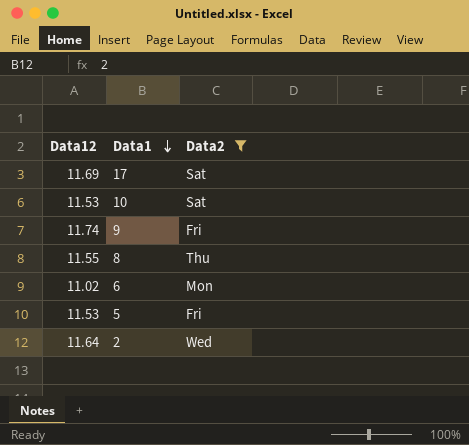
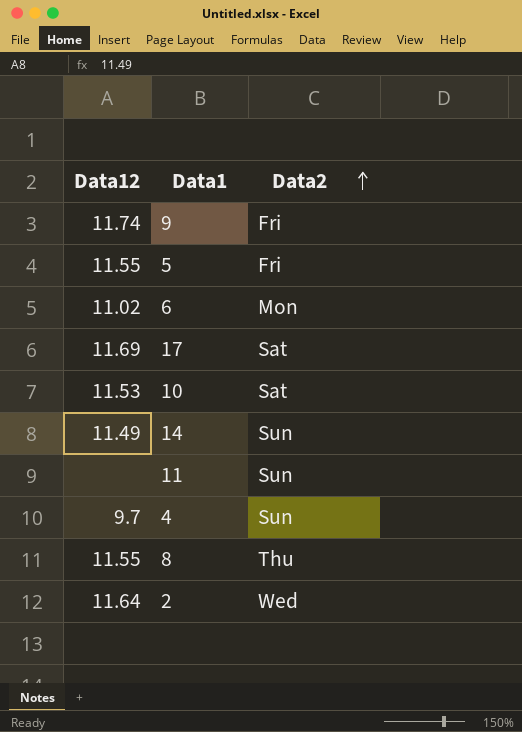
filter: Data2 != Sun -> none
row order: Data1 descending -> Data2 ascending
5 | Data12: 11.53 -> 11.55

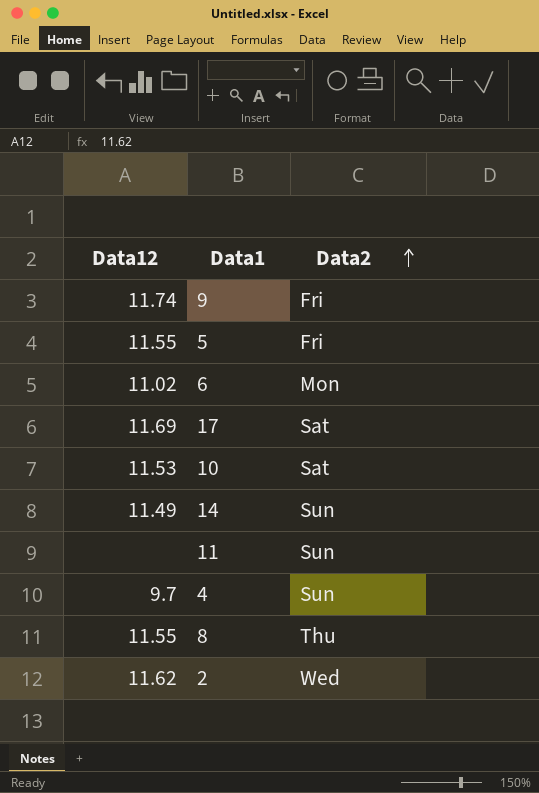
2 | Data12: 11.64 -> 11.62

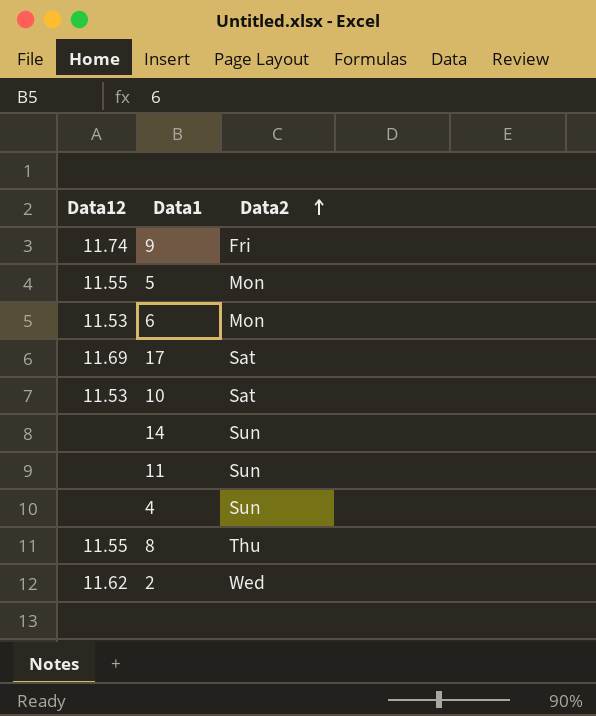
5 | Data2: Fri -> Mon
6 | Data12: 11.02 -> 11.53
14 | Data12: 11.49 -> none
4 | Data12: 9.7 -> none

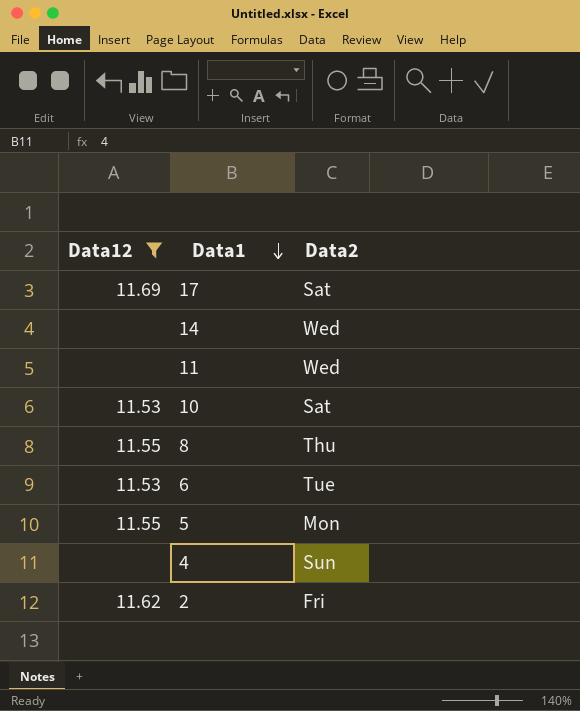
filter: none -> Data12 != 11.74
row order: Data2 ascending -> Data1 descending
14 | Data2: Sun -> Wed
11 | Data2: Sun -> Wed
6 | Data2: Mon -> Tue
2 | Data2: Wed -> Fri

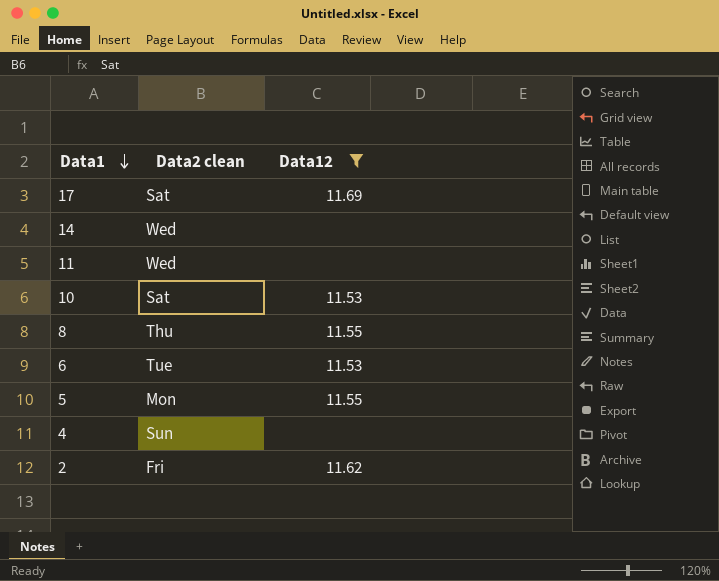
column name: Data2 -> Data2 clean
column Data12 | position: 1 -> 3

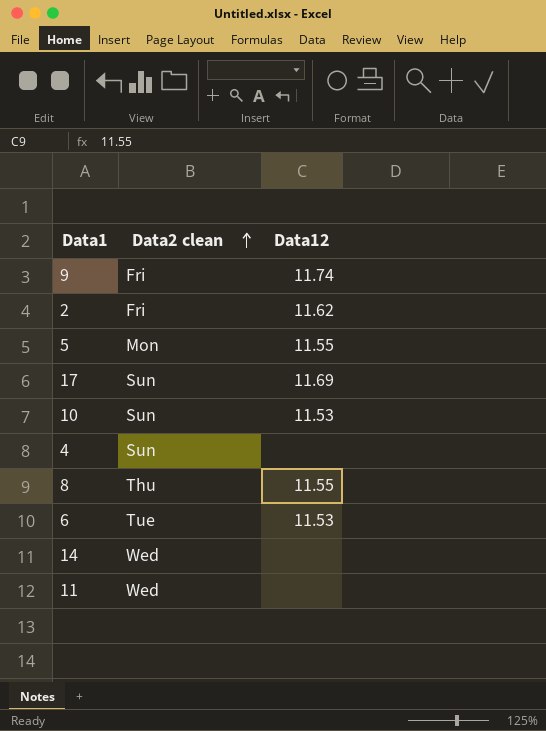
filter: Data12 != 11.74 -> none
row order: Data1 descending -> Data2 clean ascending
17 | Data2 clean: Sat -> Sun
10 | Data2 clean: Sat -> Sun

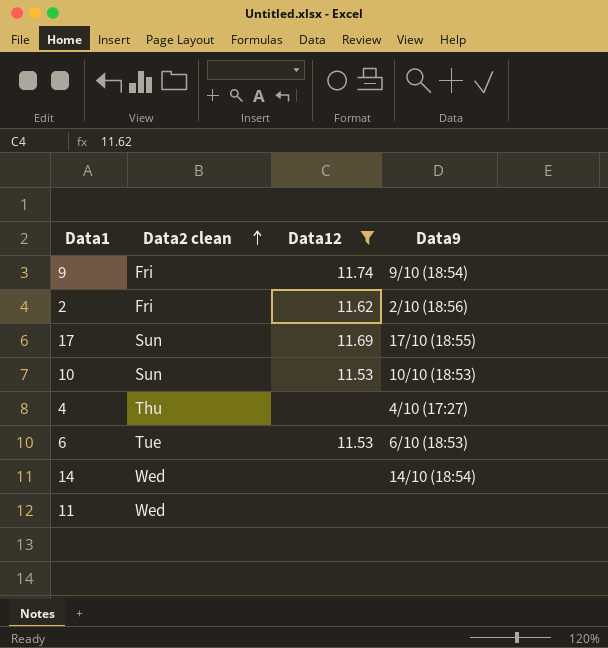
filter: none -> Data12 != 11.55
column Data9 | position: none -> 4
4 | Data2 clean: Sun -> Thu

